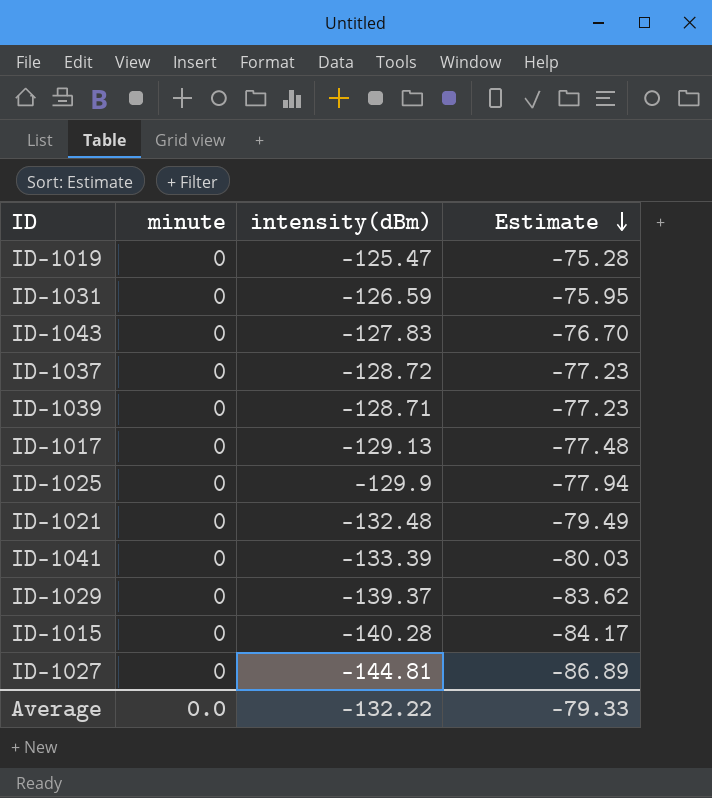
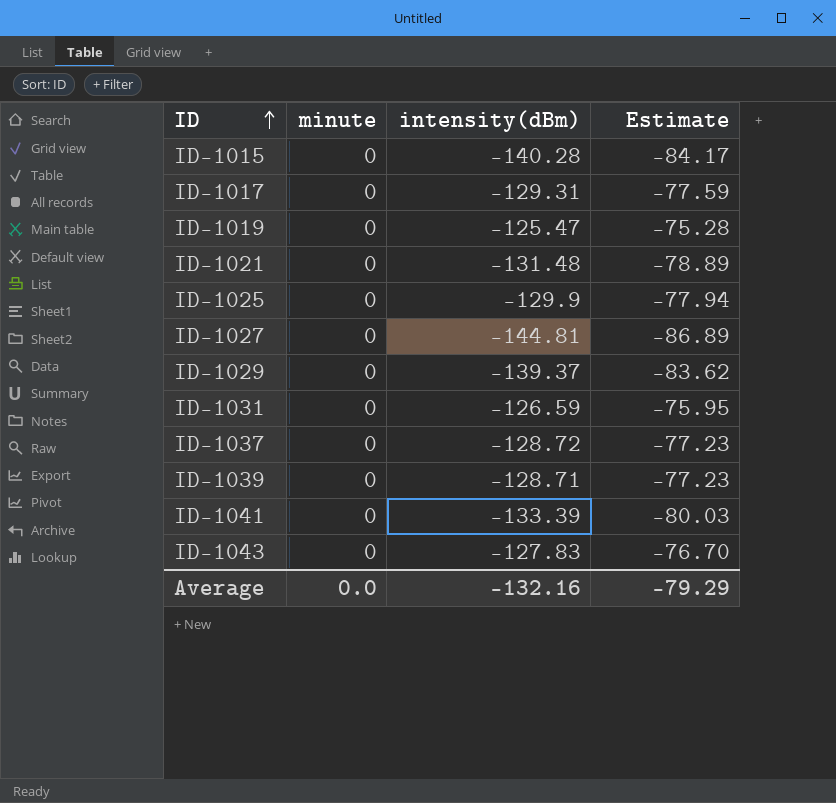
row order: Estimate descending -> ID ascending
ID-1017 | intensity(dBm): -129.13 -> -129.31
ID-1017 | Estimate: -77.48 -> -77.59
ID-1021 | intensity(dBm): -132.48 -> -131.48
ID-1021 | Estimate: -79.49 -> -78.89
Average | intensity(dBm): -132.22 -> -132.16
Average | Estimate: -79.33 -> -79.29

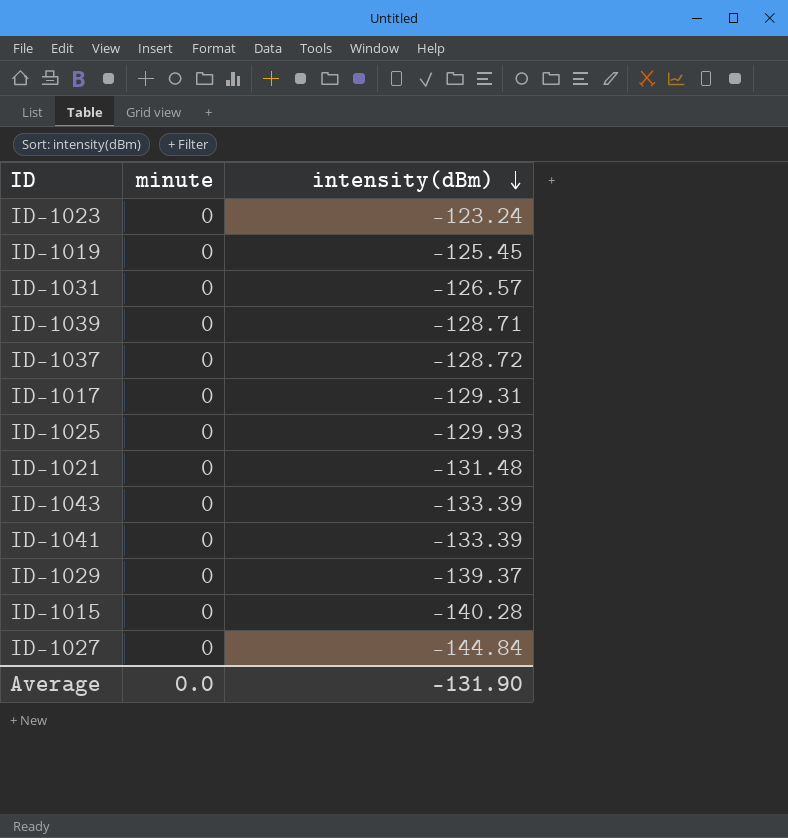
row order: ID ascending -> intensity(dBm) descending
column Estimate | formula: [intensity(dBm)] * 0.6 -> none
row ID-1023: none -> 0 | -123.24
ID-1019 | intensity(dBm): -125.47 -> -125.45
ID-1031 | intensity(dBm): -126.59 -> -126.57
ID-1025 | intensity(dBm): -129.9 -> -129.93
ID-1043 | intensity(dBm): -127.83 -> -133.39
ID-1027 | intensity(dBm): -144.81 -> -144.84
Average | intensity(dBm): -132.16 -> -131.90

